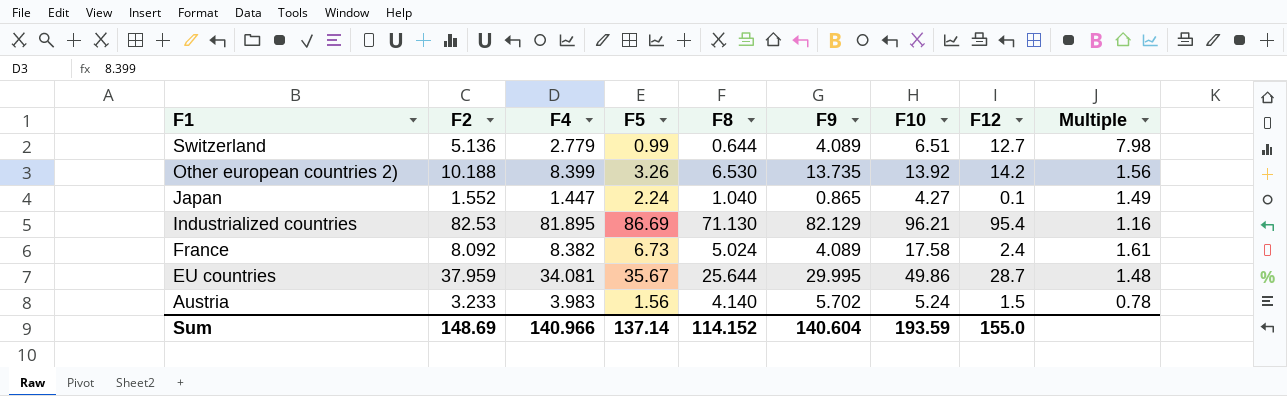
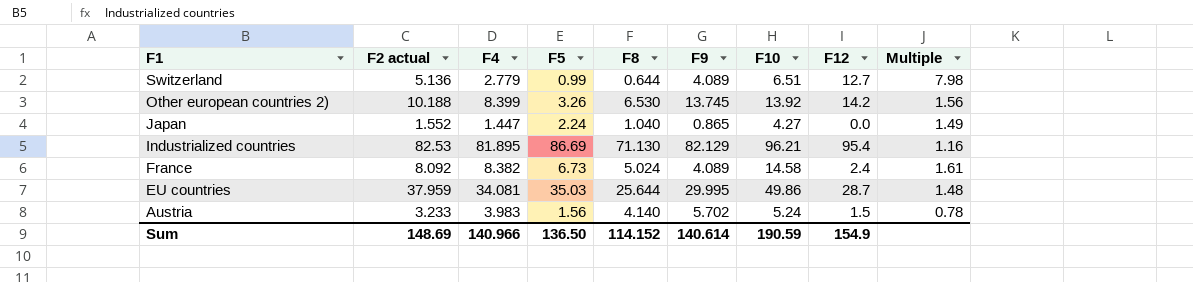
column name: F2 -> F2 actual
Other european countries 2) | F9: 13.735 -> 13.745
Japan | F12: 0.1 -> 0.0
France | F10: 17.58 -> 14.58
EU countries | F5: 35.67 -> 35.03
Sum | F5: 137.14 -> 136.50
Sum | F9: 140.604 -> 140.614
Sum | F10: 193.59 -> 190.59
Sum | F12: 155.0 -> 154.9

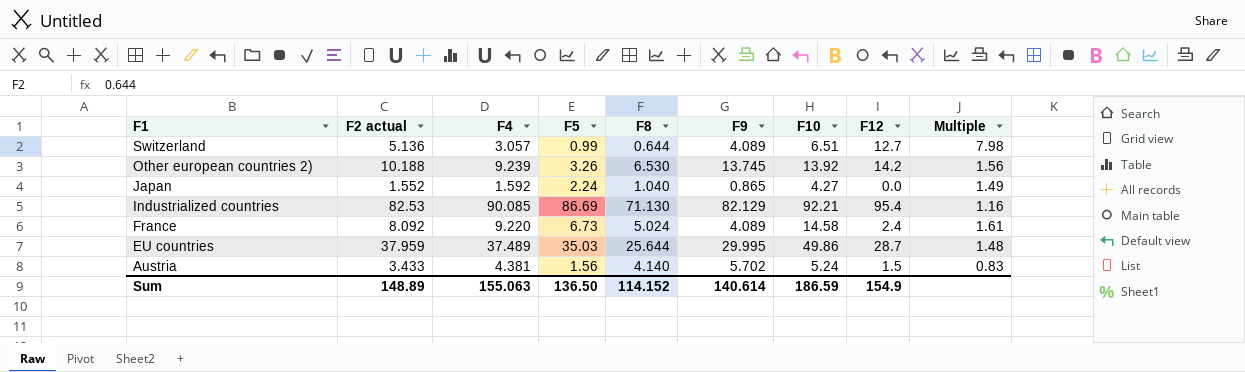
Switzerland | F4: 2.779 -> 3.057
Other european countries 2) | F4: 8.399 -> 9.239
Japan | F4: 1.447 -> 1.592
Industrialized countries | F4: 81.895 -> 90.085
Industrialized countries | F10: 96.21 -> 92.21
France | F4: 8.382 -> 9.220
EU countries | F4: 34.081 -> 37.489
Austria | F2 actual: 3.233 -> 3.433
Austria | F4: 3.983 -> 4.381
Austria | Multiple: 0.78 -> 0.83
Sum | F2 actual: 148.69 -> 148.89
Sum | F4: 140.966 -> 155.063
Sum | F10: 190.59 -> 186.59

